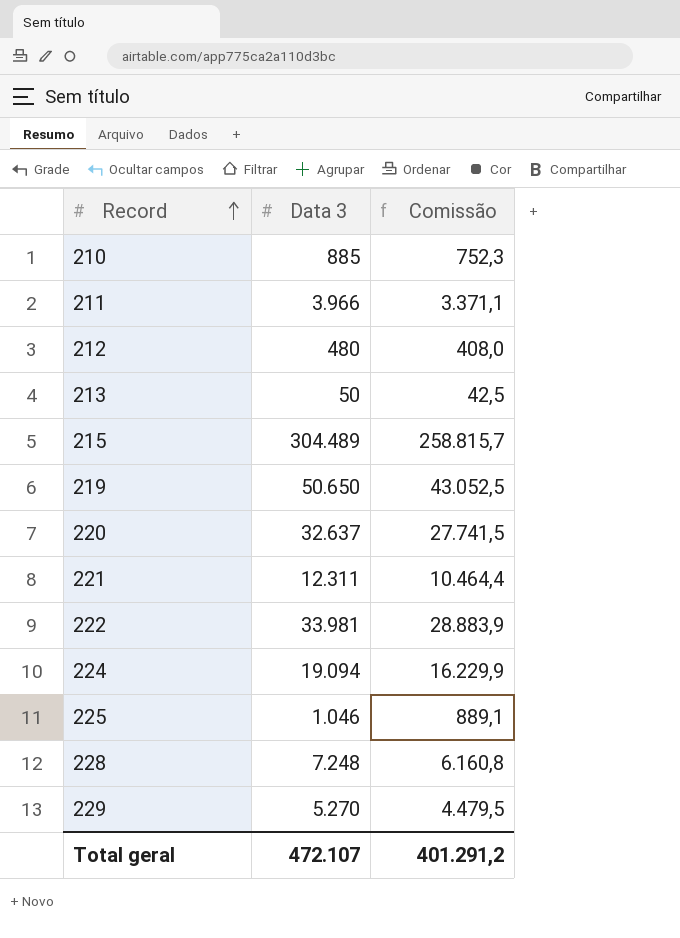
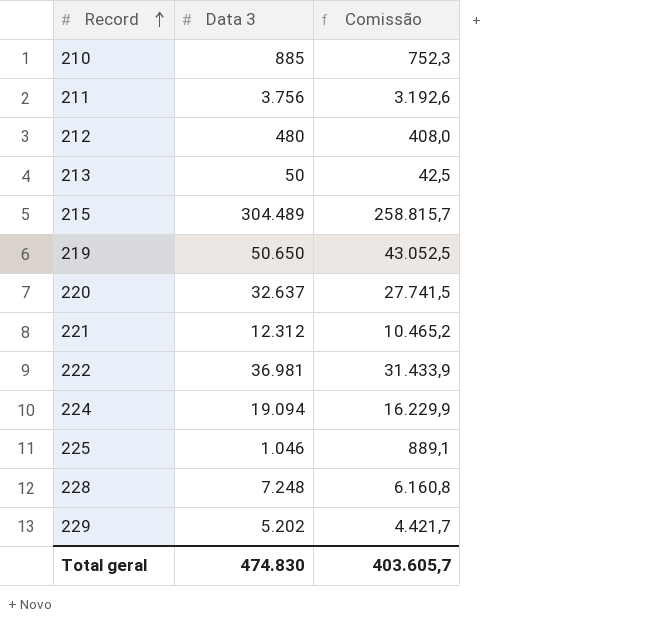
211 | Data 3: 3.966 -> 3.756
211 | Comissão: 3.371,1 -> 3.192,6
221 | Data 3: 12.311 -> 12.312
221 | Comissão: 10.464,4 -> 10.465,2
222 | Data 3: 33.981 -> 36.981
222 | Comissão: 28.883,9 -> 31.433,9
229 | Data 3: 5.270 -> 5.202
229 | Comissão: 4.479,5 -> 4.421,7
Total geral | Data 3: 472.107 -> 474.830
Total geral | Comissão: 401.291,2 -> 403.605,7

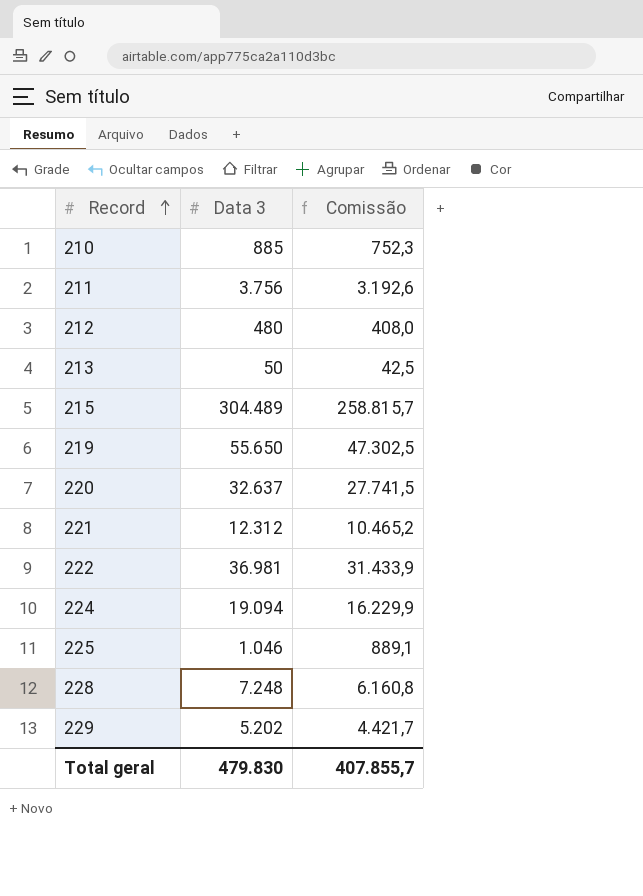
219 | Data 3: 50.650 -> 55.650
219 | Comissão: 43.052,5 -> 47.302,5
Total geral | Data 3: 474.830 -> 479.830
Total geral | Comissão: 403.605,7 -> 407.855,7

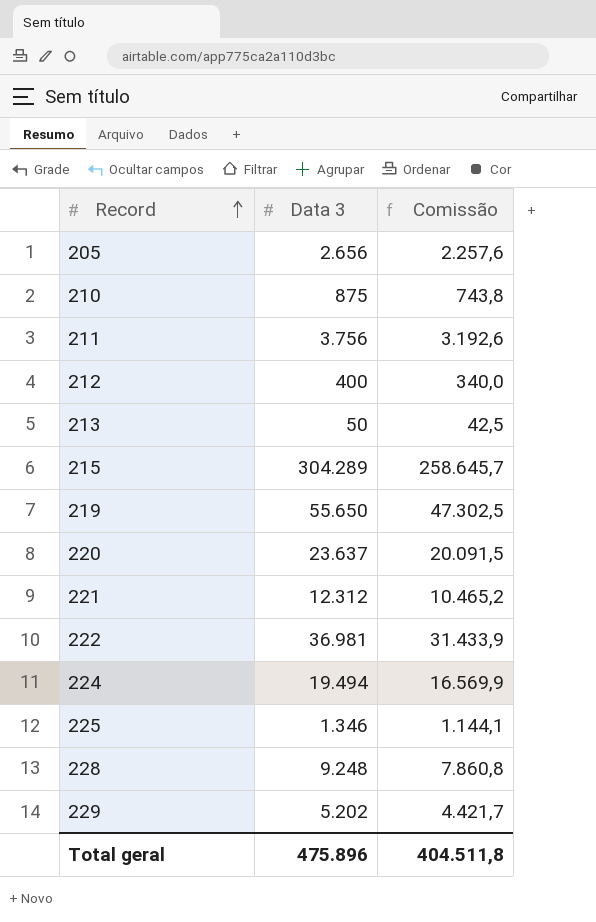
row 205: none -> 2.656 | 2.257,6
210 | Data 3: 885 -> 875
210 | Comissão: 752,3 -> 743,8
212 | Data 3: 480 -> 400
212 | Comissão: 408,0 -> 340,0
215 | Data 3: 304.489 -> 304.289
215 | Comissão: 258.815,7 -> 258.645,7
220 | Data 3: 32.637 -> 23.637
220 | Comissão: 27.741,5 -> 20.091,5
224 | Data 3: 19.094 -> 19.494
224 | Comissão: 16.229,9 -> 16.569,9
225 | Data 3: 1.046 -> 1.346
225 | Comissão: 889,1 -> 1.144,1
228 | Data 3: 7.248 -> 9.248
228 | Comissão: 6.160,8 -> 7.860,8
Total geral | Data 3: 479.830 -> 475.896
Total geral | Comissão: 407.855,7 -> 404.511,8

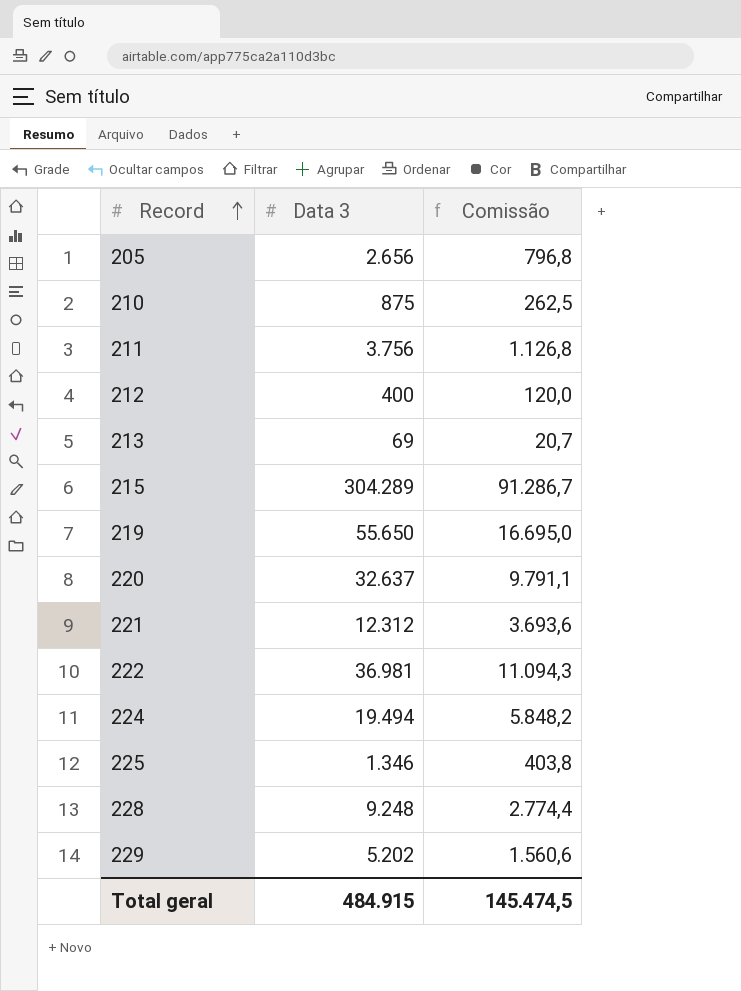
column Comissão | formula: [Data 3] * 0,85 -> [Data 3] * 0,3
213 | Data 3: 50 -> 69
220 | Data 3: 23.637 -> 32.637
Total geral | Data 3: 475.896 -> 484.915
Total geral | Comissão: 404.511,8 -> 145.474,5

